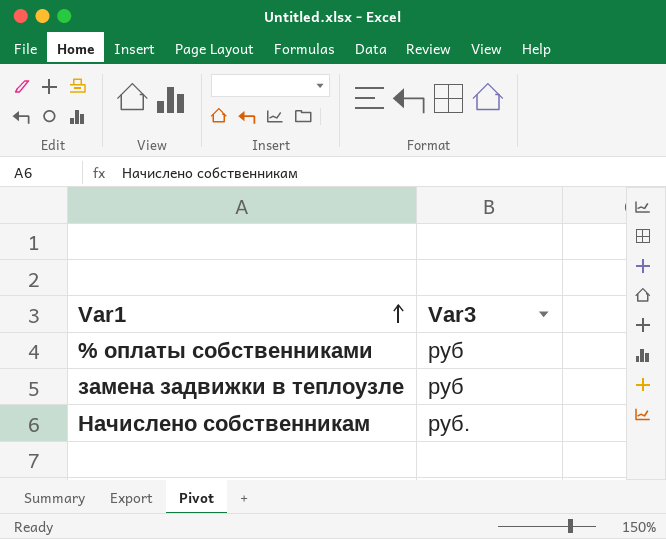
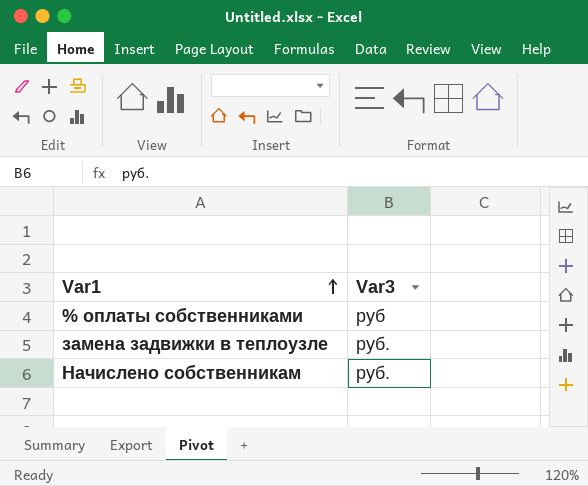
замена задвижки в теплоузле | Var3: руб -> руб.

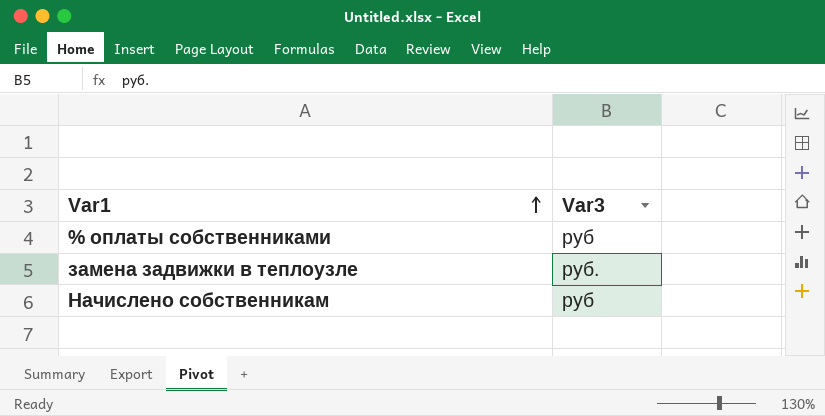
Начислено собственникам | Var3: руб. -> руб

